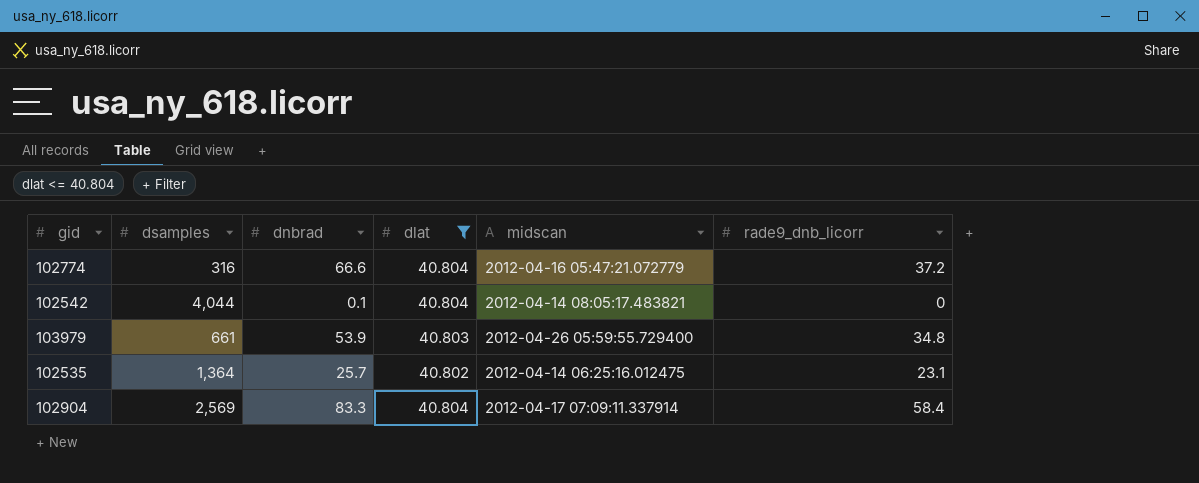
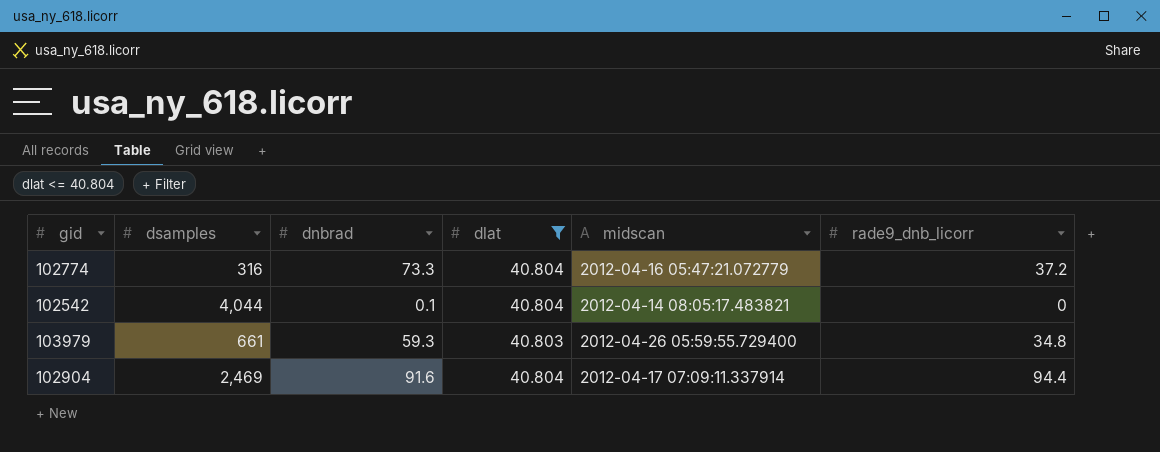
row 102535: 1,364 | 25.7 | 40.802 | 2012-04-14 06:25:16.012475 | 23.1 -> none
102774 | dnbrad: 66.6 -> 73.3
103979 | dnbrad: 53.9 -> 59.3
102904 | dsamples: 2,569 -> 2,469
102904 | dnbrad: 83.3 -> 91.6
102904 | rade9_dnb_licorr: 58.4 -> 94.4

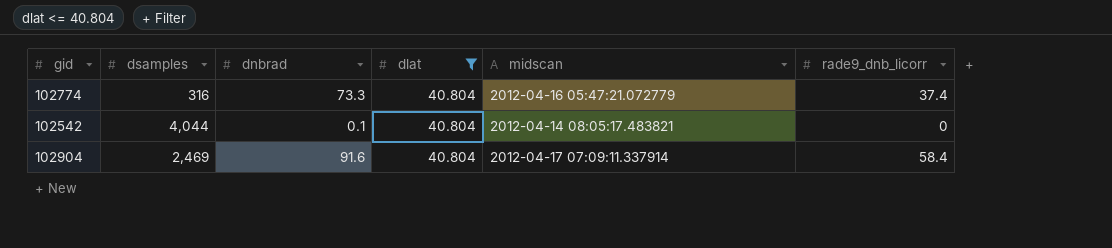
row 103979: 661 | 59.3 | 40.803 | 2012-04-26 05:59:55.729400 | 34.8 -> none
102774 | rade9_dnb_licorr: 37.2 -> 37.4
102904 | rade9_dnb_licorr: 94.4 -> 58.4

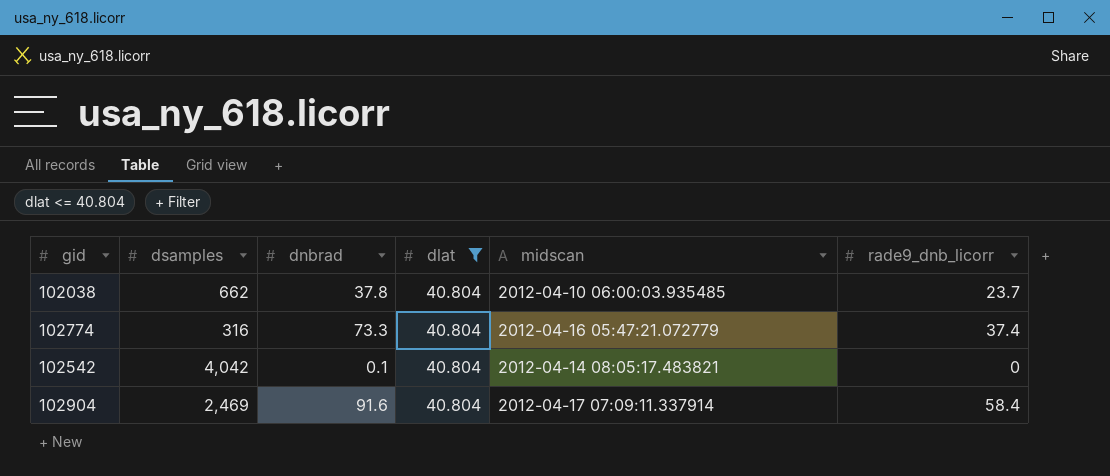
row 102038: none -> 662 | 37.8 | 40.804 | 2012-04-10 06:00:03.935485 | 23.7
102542 | dsamples: 4,044 -> 4,042

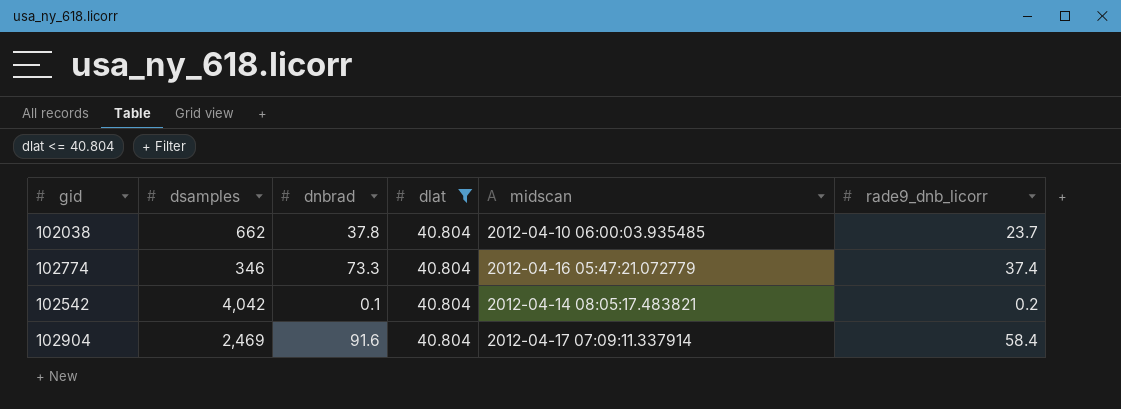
102774 | dsamples: 316 -> 346
102542 | rade9_dnb_licorr: 0 -> 0.2

